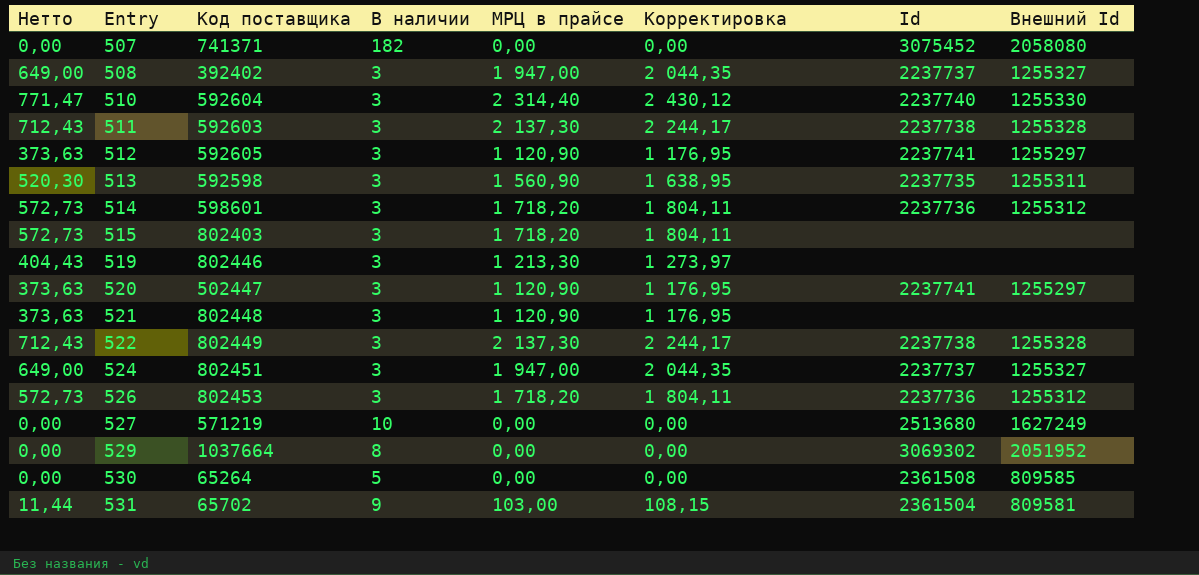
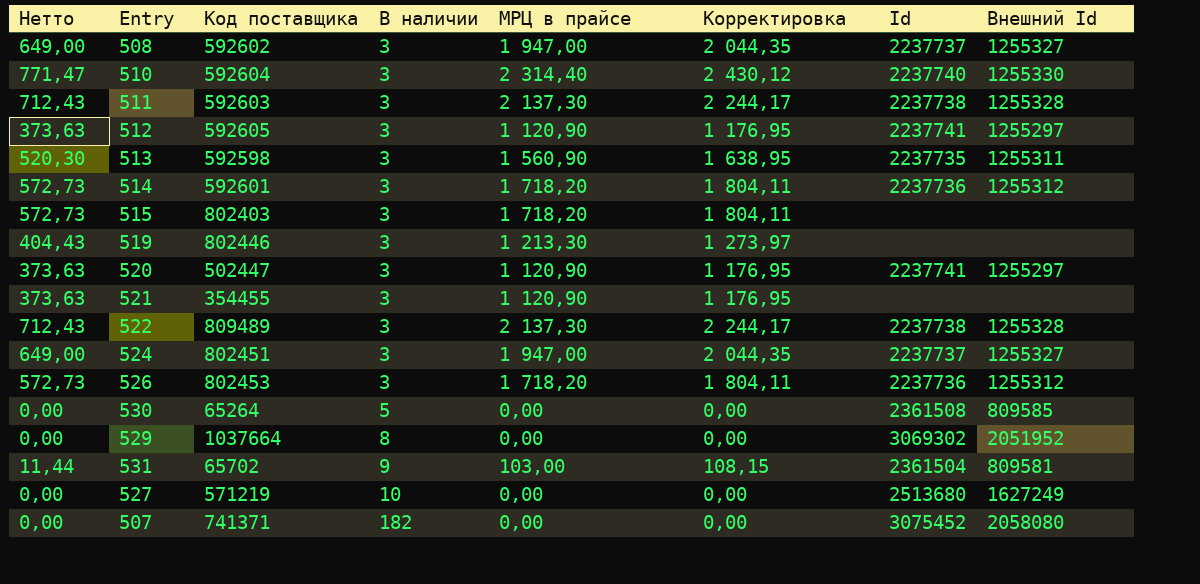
row order: Entry ascending -> В наличии ascending
508 | Код поставщика: 392402 -> 592602
514 | Код поставщика: 598601 -> 592601
521 | Код поставщика: 802448 -> 354455
522 | Код поставщика: 802449 -> 809489

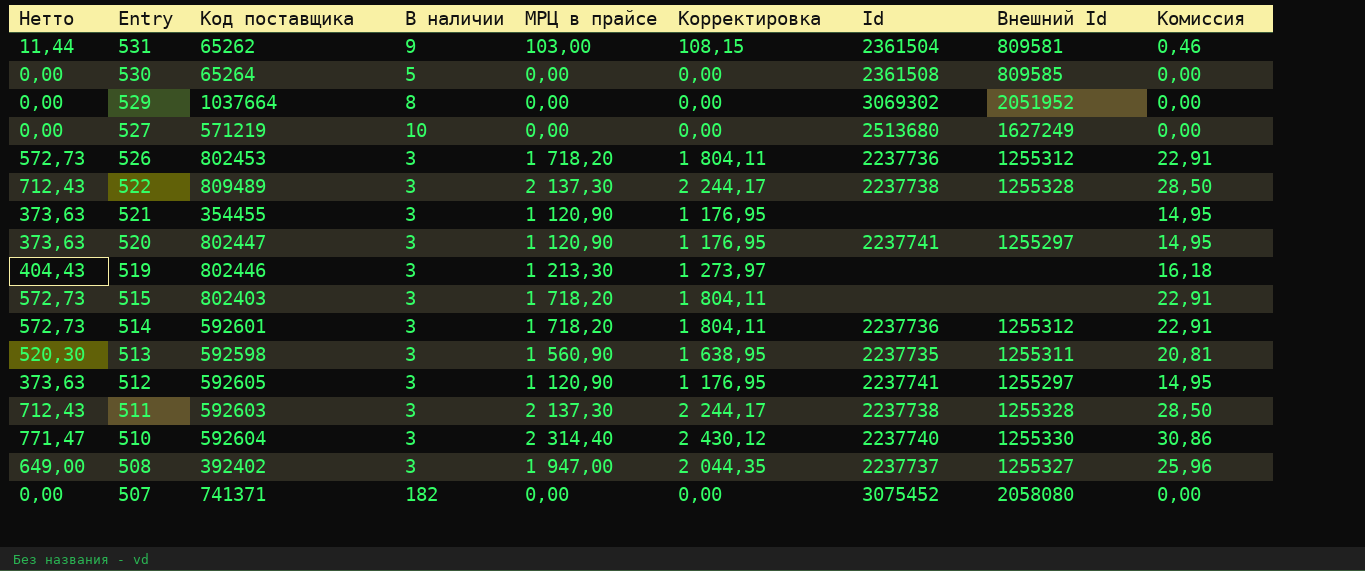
row order: В наличии ascending -> Entry descending
column Комиссия | formula: none -> [Нетто] * 0,04
row 524: 649,00 | 802451 | 3 | 1 947,00 | 2 044,35 | 2237737 | 1255327 -> none
531 | Код поставщика: 65702 -> 65262
520 | Код поставщика: 502447 -> 802447
508 | Код поставщика: 592602 -> 392402

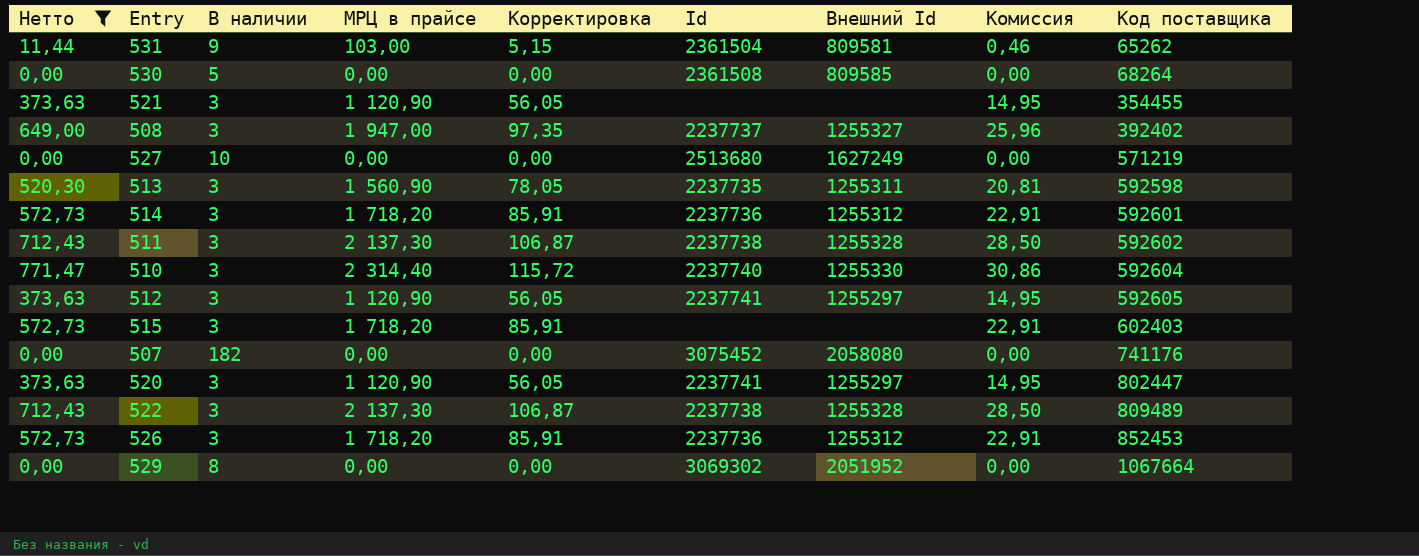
filter: none -> Нетто != 404,43
row order: Entry descending -> Код поставщика ascending
column Корректировка | formula: [МРЦ в прайсе] * 1,05 -> [МРЦ в прайсе] * 0,05
column Код поставщика | position: 3 -> 9
530 | Код поставщика: 65264 -> 68264
511 | Код поставщика: 592603 -> 592602
515 | Код поставщика: 802403 -> 602403
507 | Код поставщика: 741371 -> 741176
526 | Код поставщика: 802453 -> 852453
529 | Код поставщика: 1037664 -> 1067664

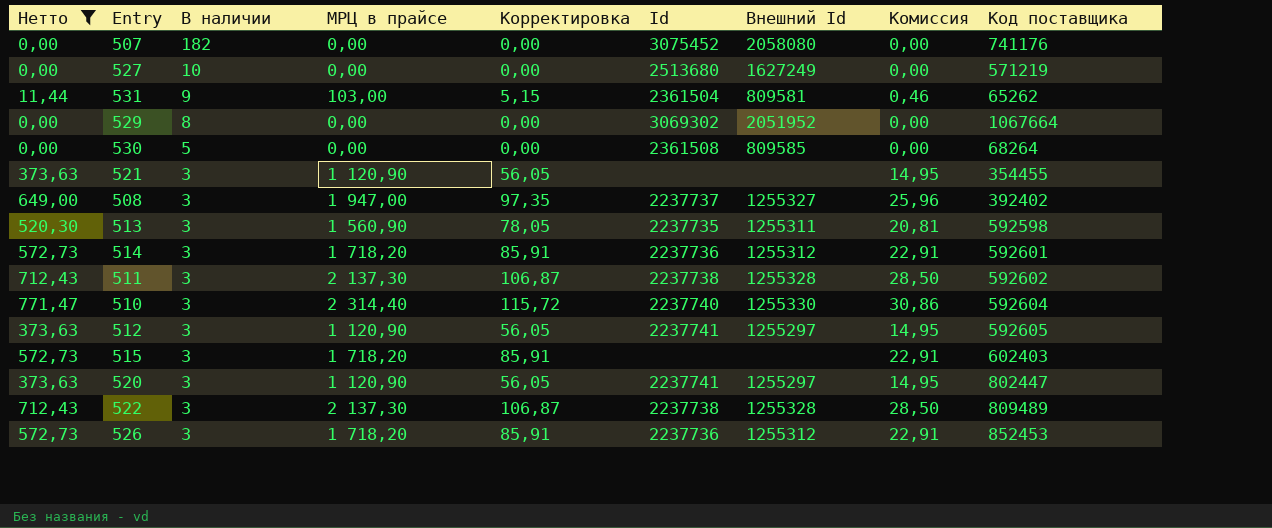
row order: Код поставщика ascending -> В наличии descending

